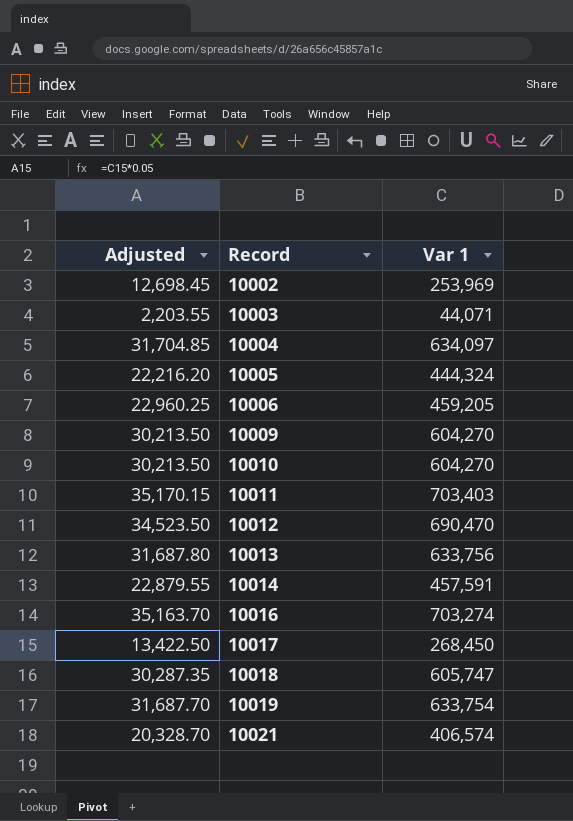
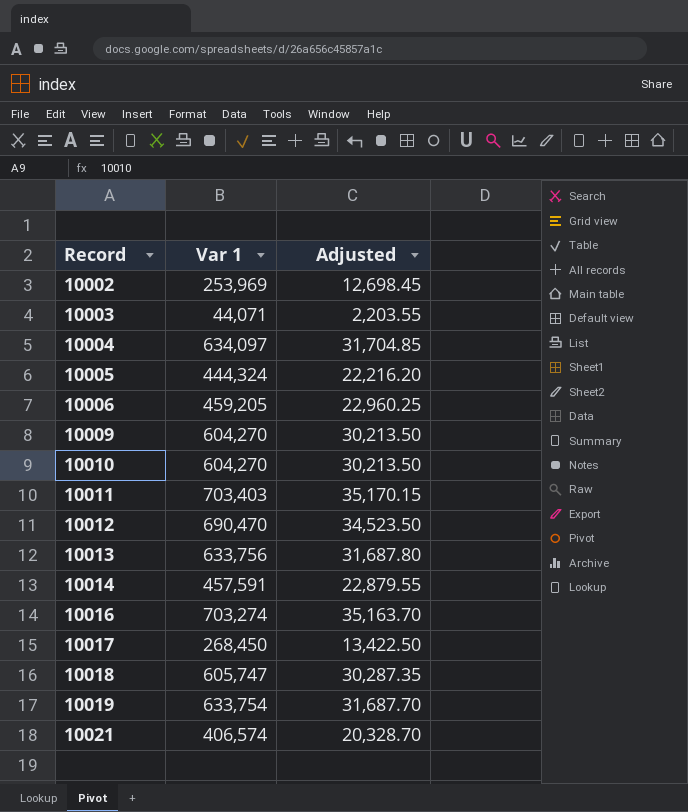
column Adjusted | position: 1 -> 3

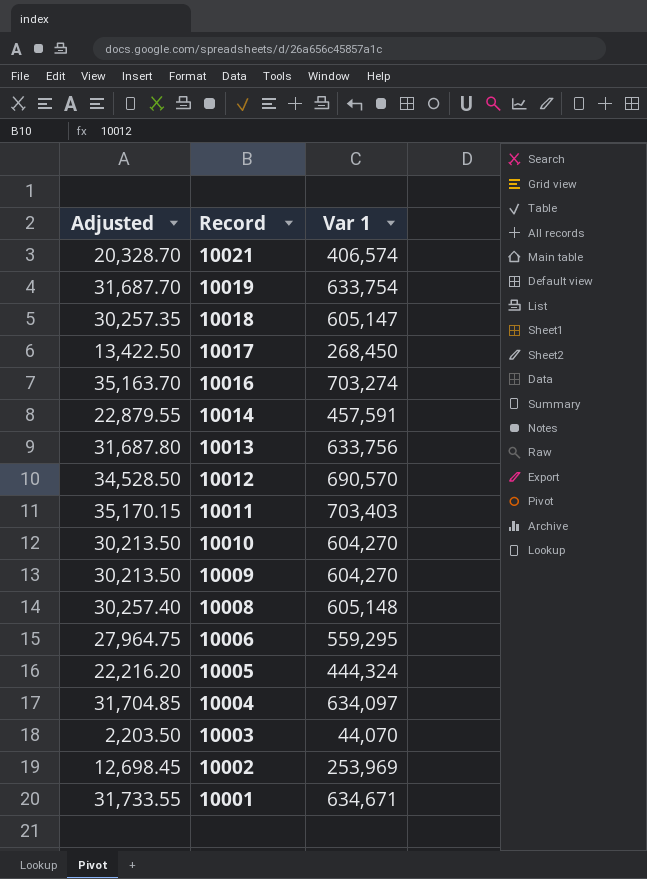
row order: Record ascending -> Record descending
column Adjusted | position: 3 -> 1
10018 | Adjusted: 30,287.35 -> 30,257.35
10018 | Var 1: 605,747 -> 605,147
10012 | Adjusted: 34,523.50 -> 34,528.50
10012 | Var 1: 690,470 -> 690,570
row 10008: none -> 30,257.40 | 605,148
10006 | Adjusted: 22,960.25 -> 27,964.75
10006 | Var 1: 459,205 -> 559,295
10003 | Adjusted: 2,203.55 -> 2,203.50
10003 | Var 1: 44,071 -> 44,070
row 10001: none -> 31,733.55 | 634,671

